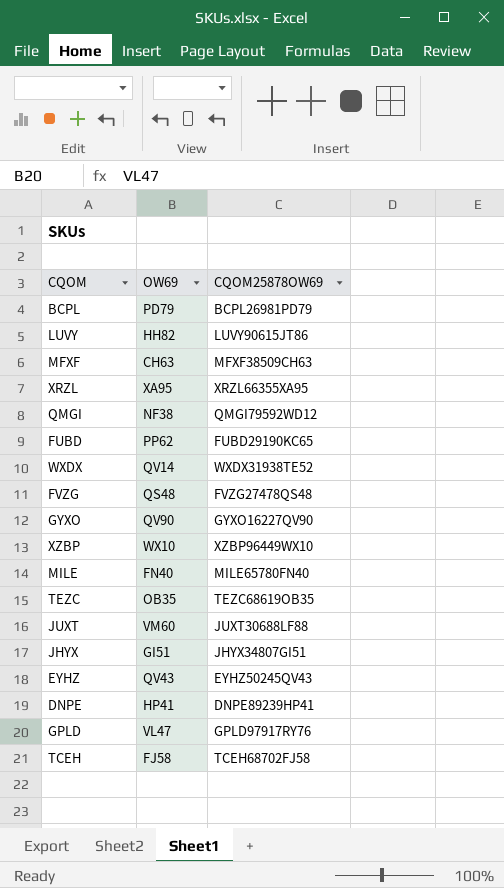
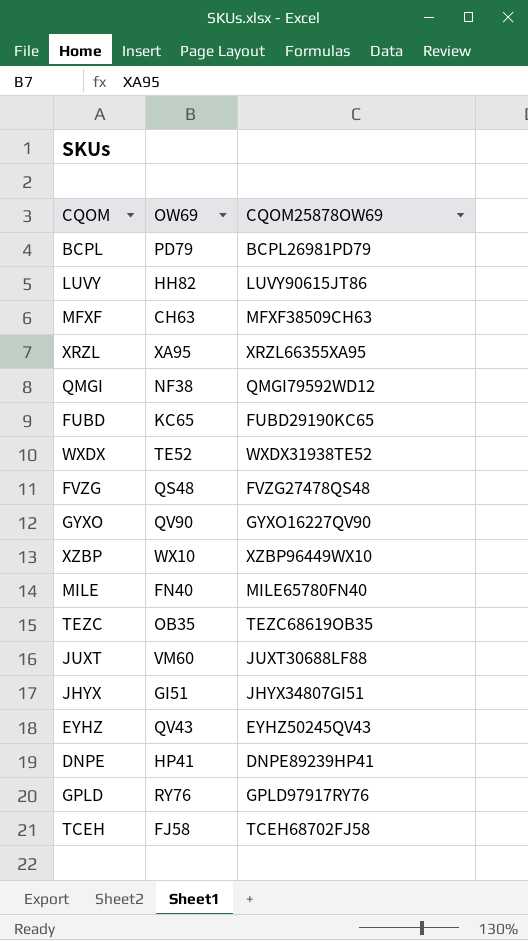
FUBD | OW69: PP62 -> KC65
WXDX | OW69: QV14 -> TE52
GPLD | OW69: VL47 -> RY76

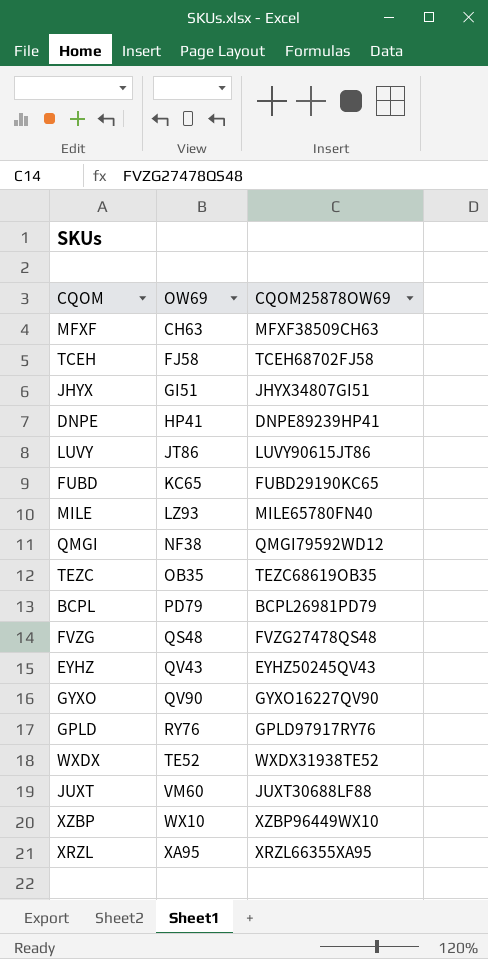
row order: none -> OW69 ascending
LUVY | OW69: HH82 -> JT86
MILE | OW69: FN40 -> LZ93

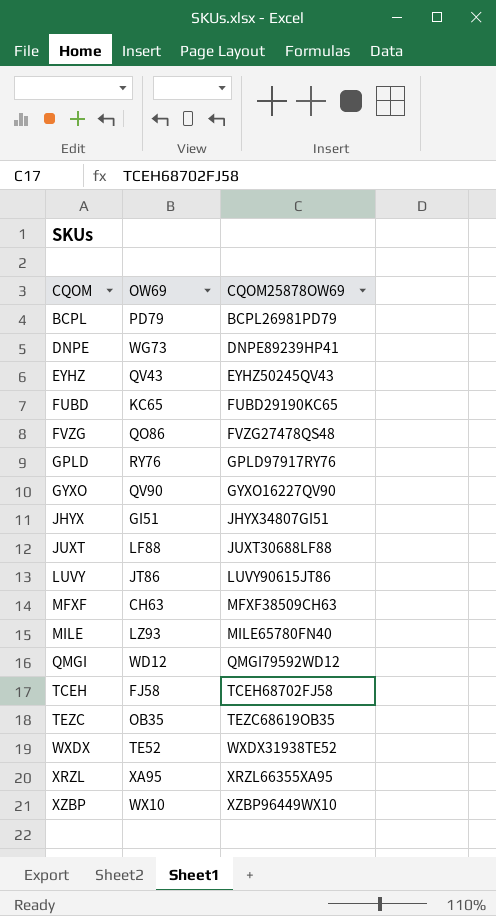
row order: OW69 ascending -> CQOM ascending
DNPE | OW69: HP41 -> WG73
FVZG | OW69: QS48 -> QO86
JUXT | OW69: VM60 -> LF88
QMGI | OW69: NF38 -> WD12

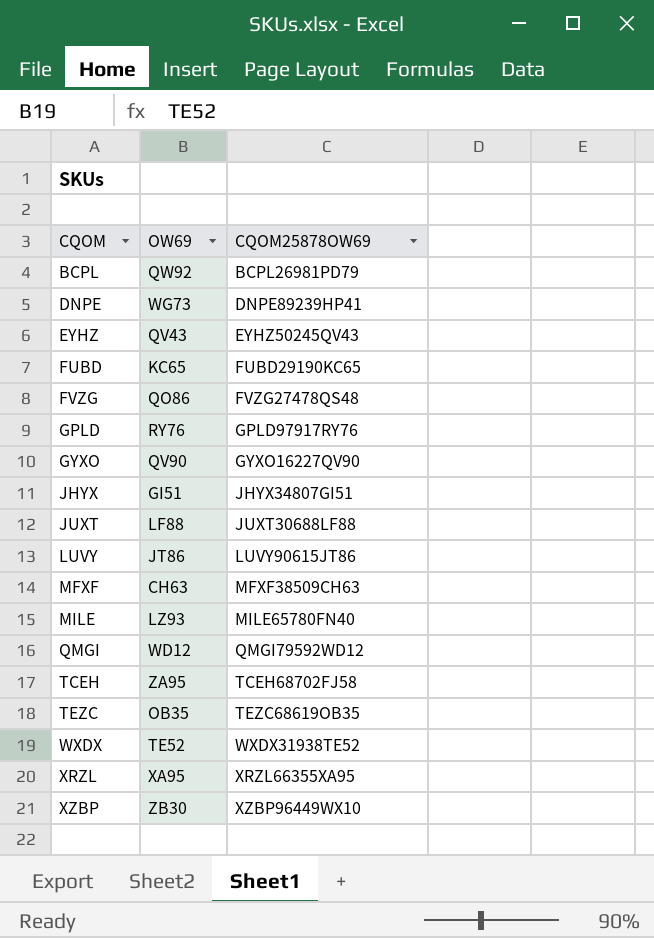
BCPL | OW69: PD79 -> QW92
TCEH | OW69: FJ58 -> ZA95
XZBP | OW69: WX10 -> ZB30

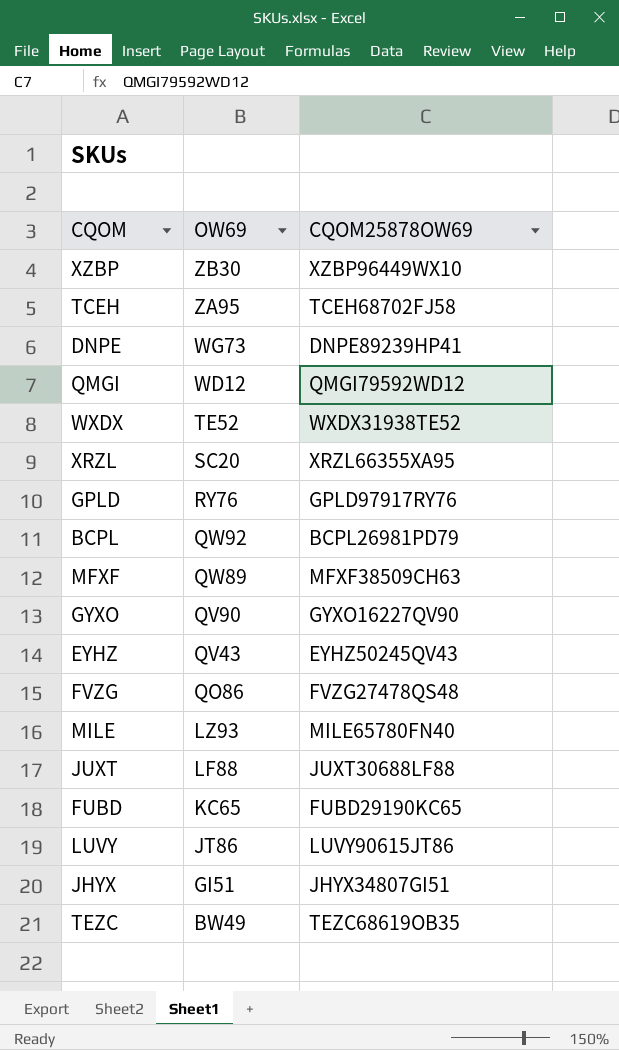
row order: CQOM ascending -> OW69 descending
XRZL | OW69: XA95 -> SC20
MFXF | OW69: CH63 -> QW89
TEZC | OW69: OB35 -> BW49

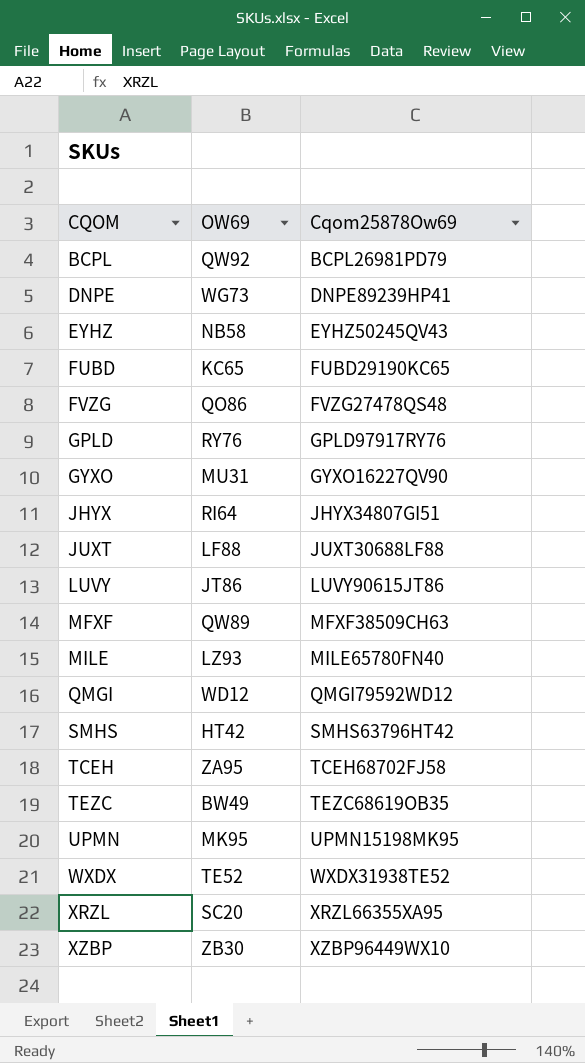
row order: OW69 descending -> CQOM ascending
column name: CQOM25878OW69 -> Cqom25878Ow69
EYHZ | OW69: QV43 -> NB58
GYXO | OW69: QV90 -> MU31
JHYX | OW69: GI51 -> RI64
row SMHS: none -> HT42 | SMHS63796HT42
row UPMN: none -> MK95 | UPMN15198MK95

